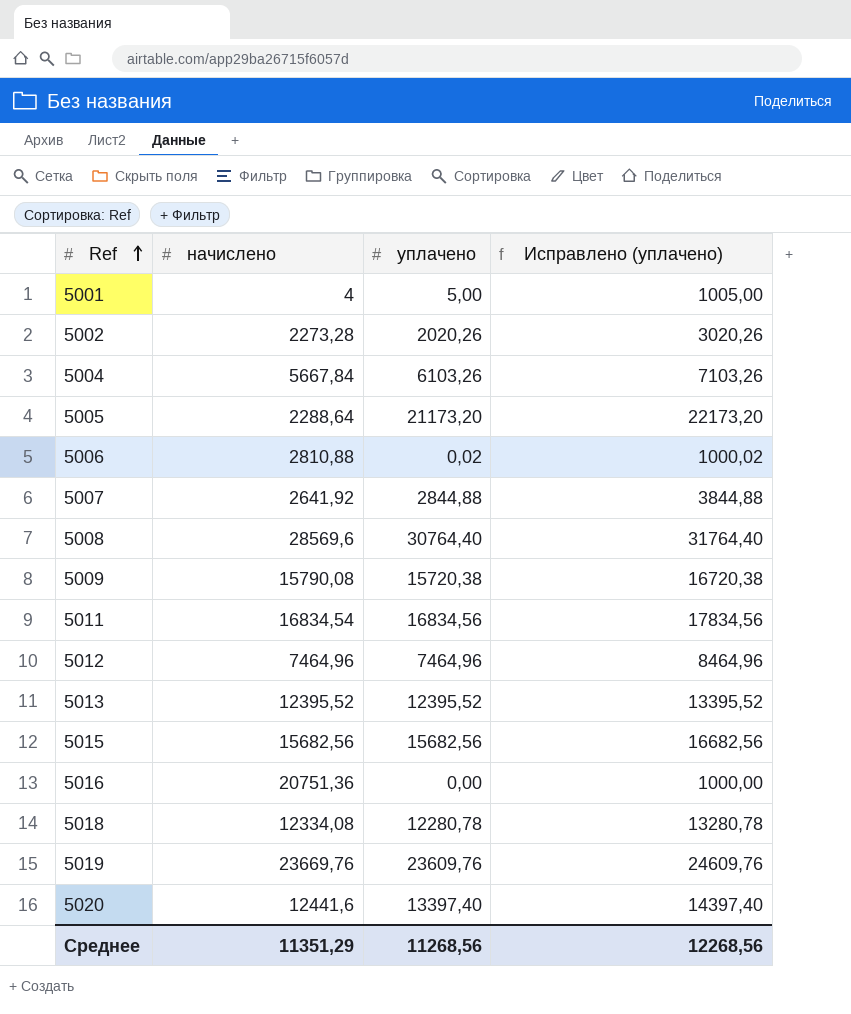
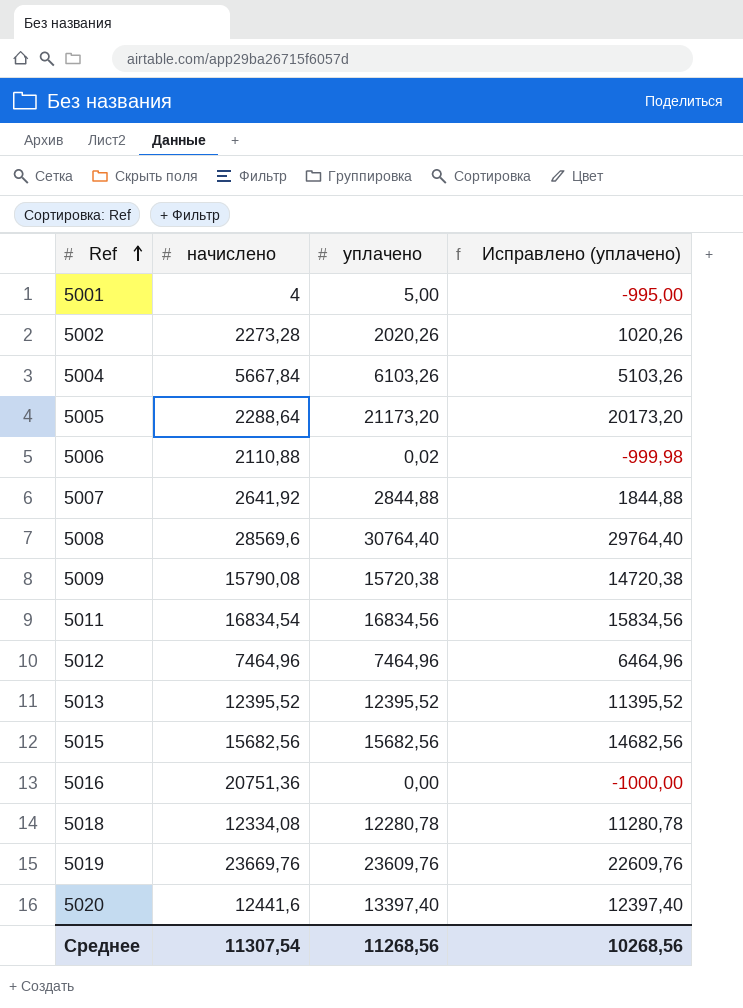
column Исправлено (уплачено) | formula: [уплачено] + 1000 -> [уплачено] - 1000
5006 | начислено: 2810,88 -> 2110,88
Среднее | начислено: 11351,29 -> 11307,54
Среднее | Исправлено (уплачено): 12268,56 -> 10268,56

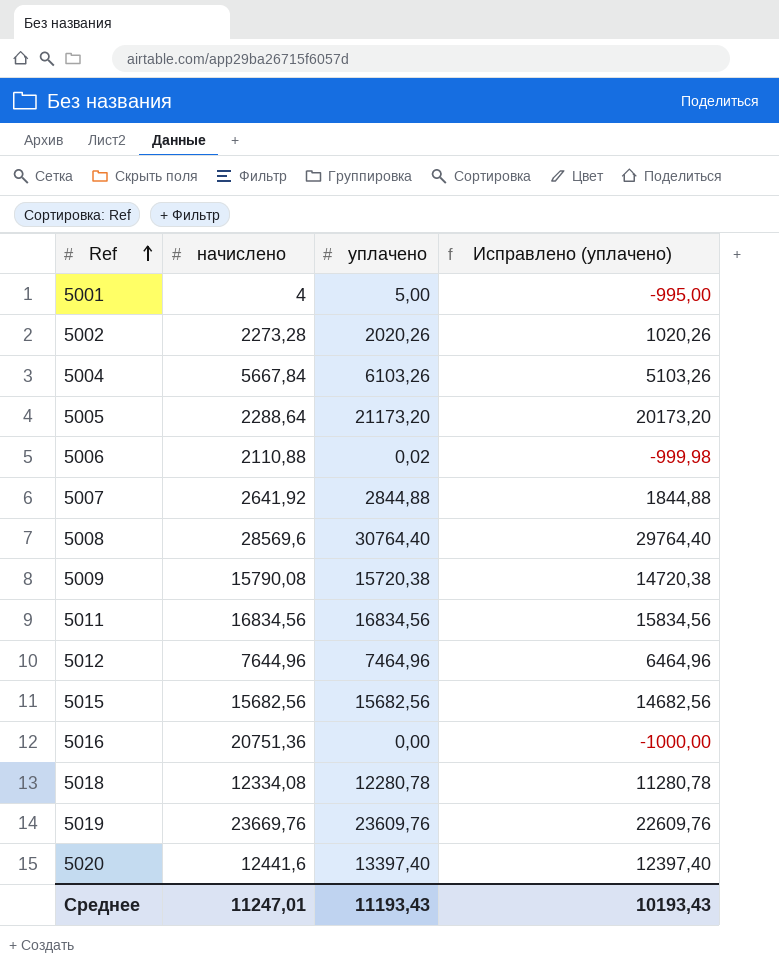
row 5013: 12395,52 | 12395,52 | 11395,52 -> none
5011 | начислено: 16834,54 -> 16834,56
5012 | начислено: 7464,96 -> 7644,96
Среднее | начислено: 11307,54 -> 11247,01
Среднее | уплачено: 11268,56 -> 11193,43
Среднее | Исправлено (уплачено): 10268,56 -> 10193,43

